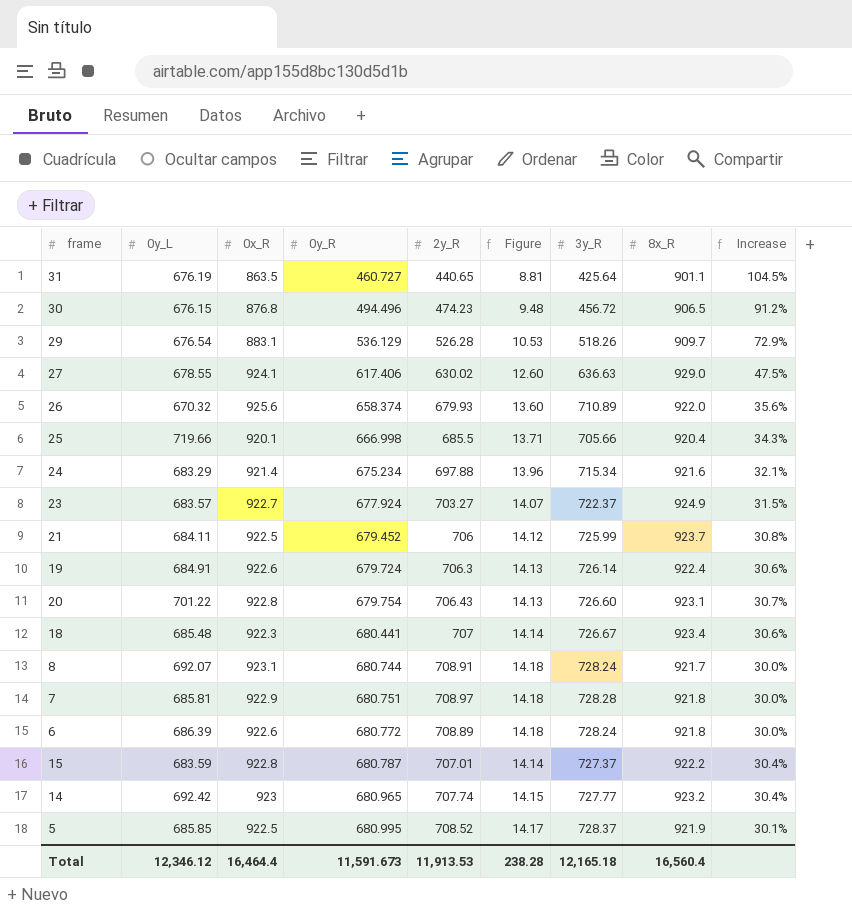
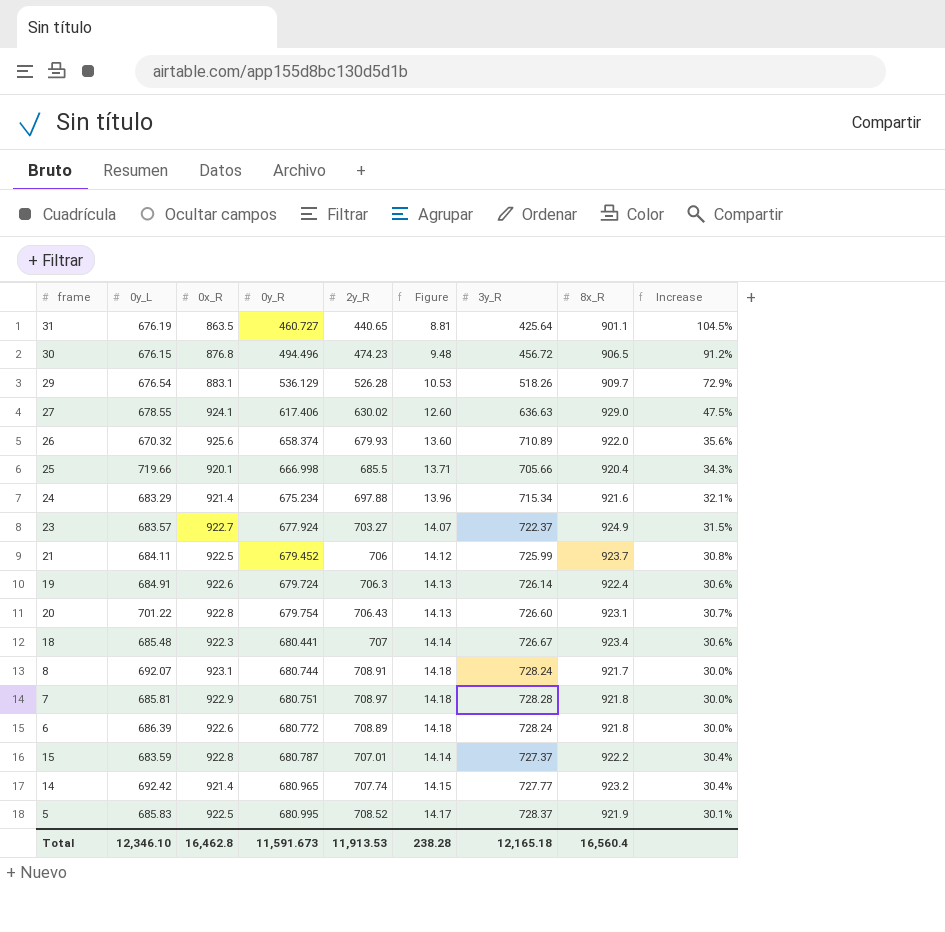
14 | 0x_R: 923 -> 921.4
5 | 0y_L: 685.85 -> 685.83
Total | 0y_L: 12,346.12 -> 12,346.10
Total | 0x_R: 16,464.4 -> 16,462.8

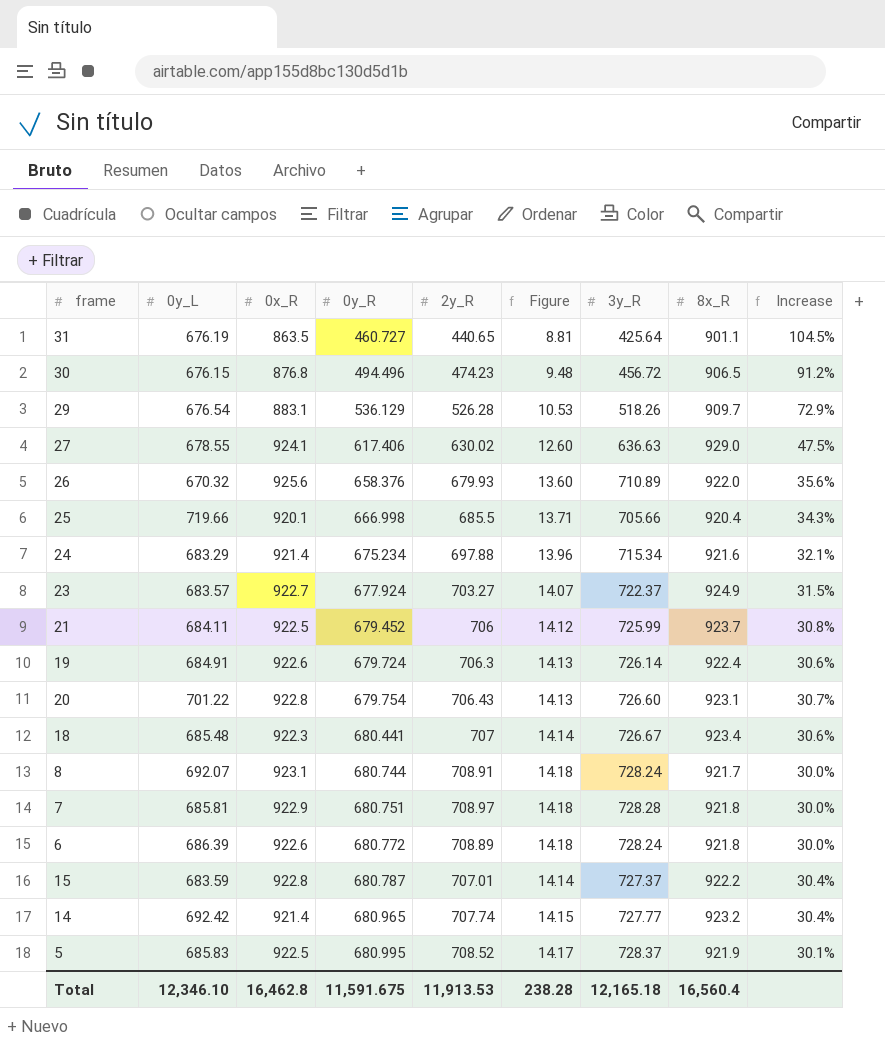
26 | 0y_R: 658.374 -> 658.376
Total | 0y_R: 11,591.673 -> 11,591.675

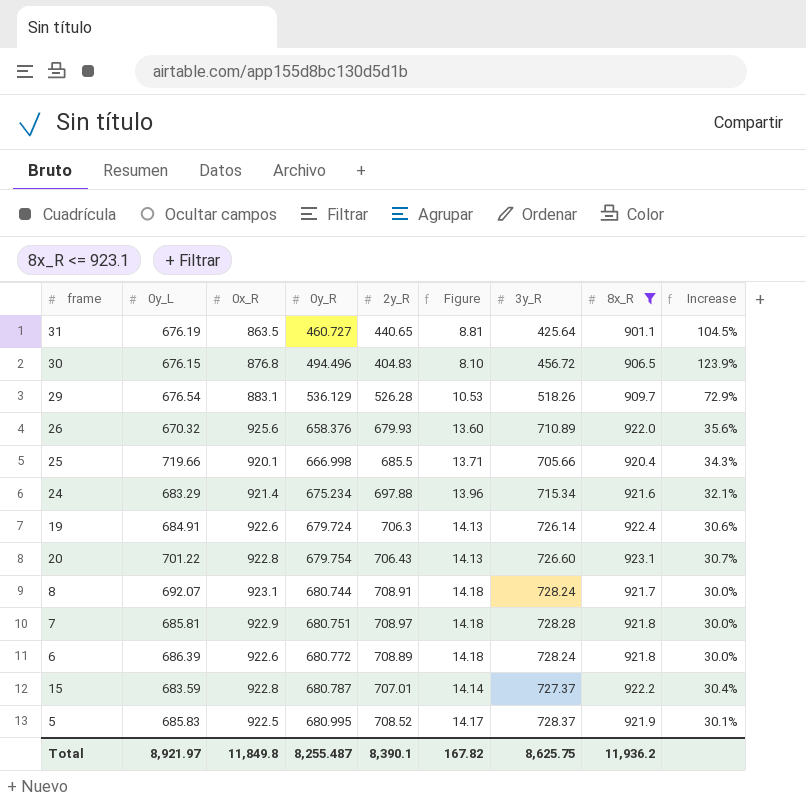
filter: none -> 8x_R <= 923.1
30 | 2y_R: 474.23 -> 404.83
30 | Figure: 9.48 -> 8.10
30 | Increase: 91.2% -> 123.9%
Total | 0y_L: 12,346.10 -> 8,921.97
Total | 0x_R: 16,462.8 -> 11,849.8
Total | 0y_R: 11,591.675 -> 8,255.487
Total | 2y_R: 11,913.53 -> 8,390.1
Total | Figure: 238.28 -> 167.82
Total | 3y_R: 12,165.18 -> 8,625.75
Total | 8x_R: 16,560.4 -> 11,936.2

